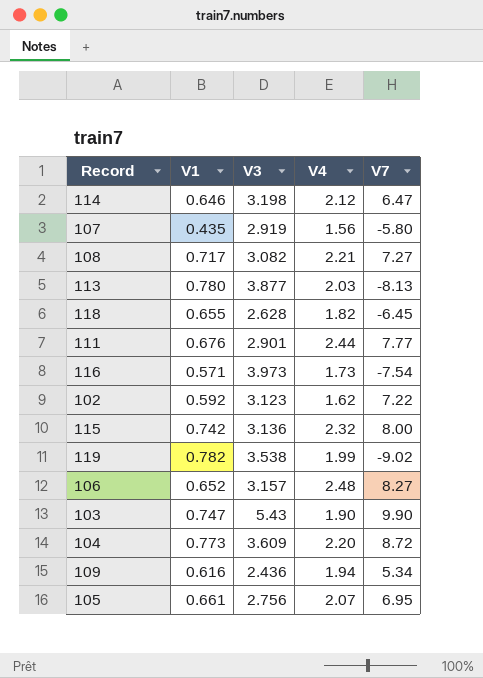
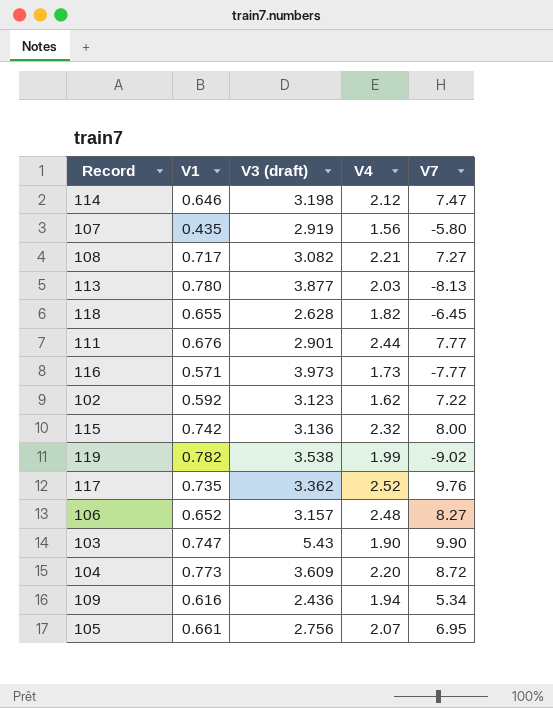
column name: V3 -> V3 (draft)
114 | V7: 6.47 -> 7.47
116 | V7: -7.54 -> -7.77
row 117: none -> 0.735 | 3.362 | 2.52 | 9.76

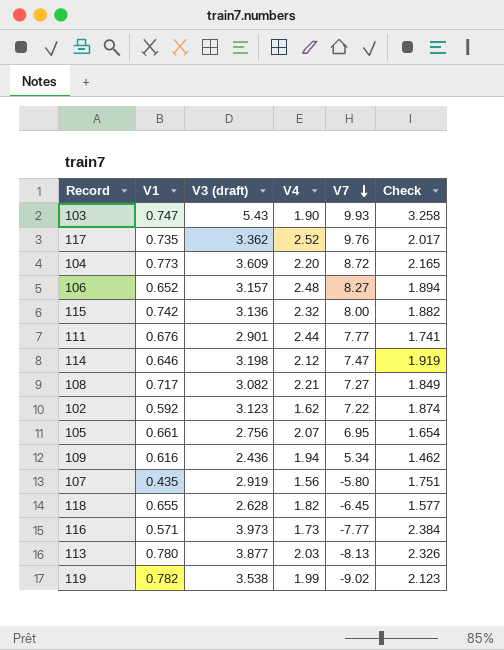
row order: none -> V7 descending
column Check | formula: none -> [V3 (draft)] * 0.6
103 | V7: 9.90 -> 9.93

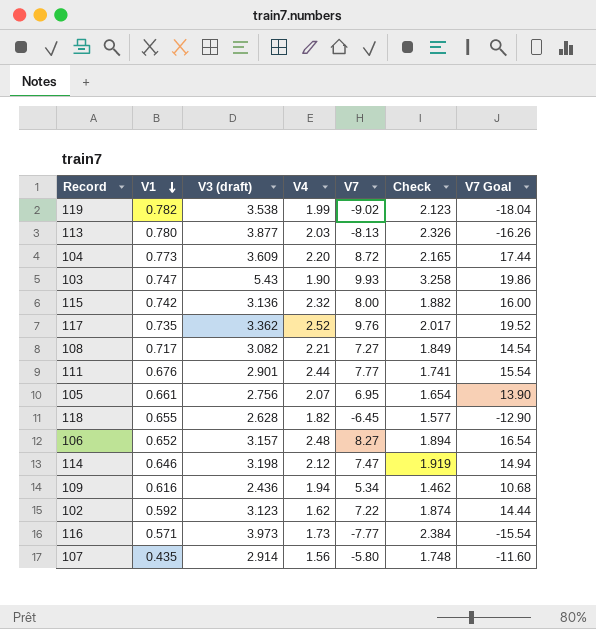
row order: V7 descending -> V1 descending
column V7 Goal | formula: none -> [V7] * 2
107 | V3 (draft): 2.919 -> 2.914
107 | Check: 1.751 -> 1.748

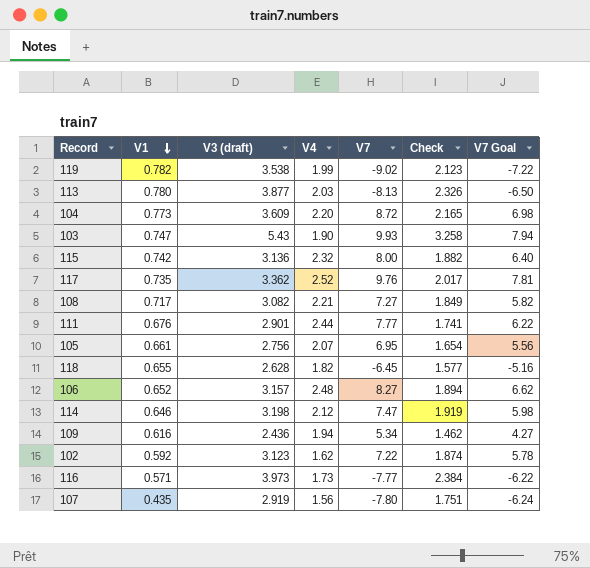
column V7 Goal | formula: [V7] * 2 -> [V7] * 0.8
107 | V3 (draft): 2.914 -> 2.919
107 | V7: -5.80 -> -7.80
107 | Check: 1.748 -> 1.751

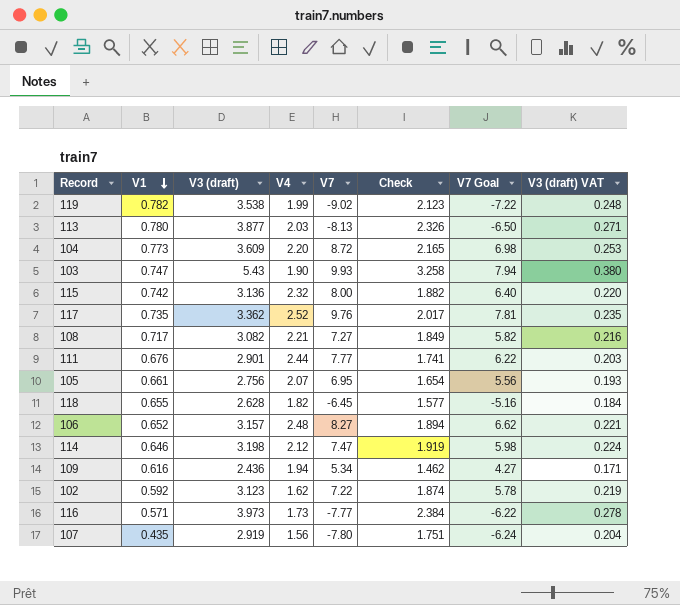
column V3 (draft) VAT | formula: none -> [V3 (draft)] * 0.07

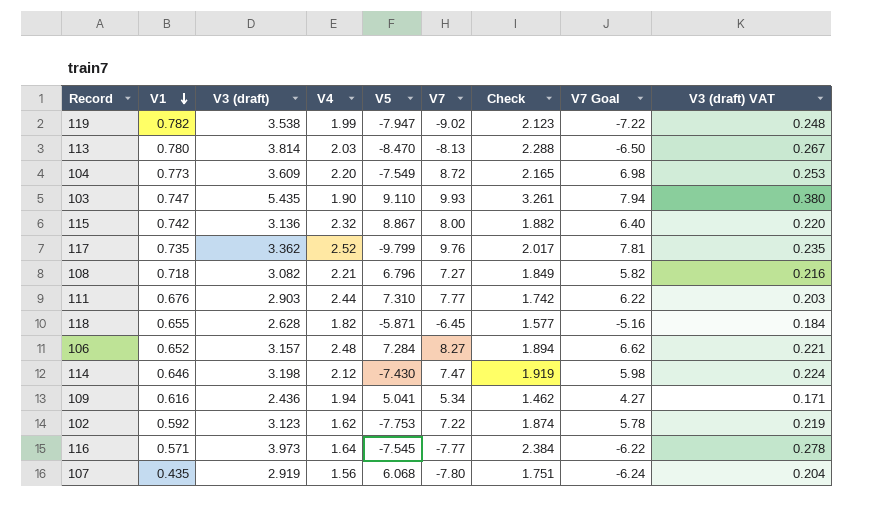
column V5 | position: none -> 5
row 105: 0.661 | 2.756 | 2.07 | 6.95 | 1.654 | 5.56 | 0.193 -> none
113 | V3 (draft): 3.877 -> 3.814
113 | Check: 2.326 -> 2.288
113 | V3 (draft) VAT: 0.271 -> 0.267
103 | V3 (draft): 5.43 -> 5.435
103 | Check: 3.258 -> 3.261
108 | V1: 0.717 -> 0.718
111 | V3 (draft): 2.901 -> 2.903
111 | Check: 1.741 -> 1.742
116 | V4: 1.73 -> 1.64

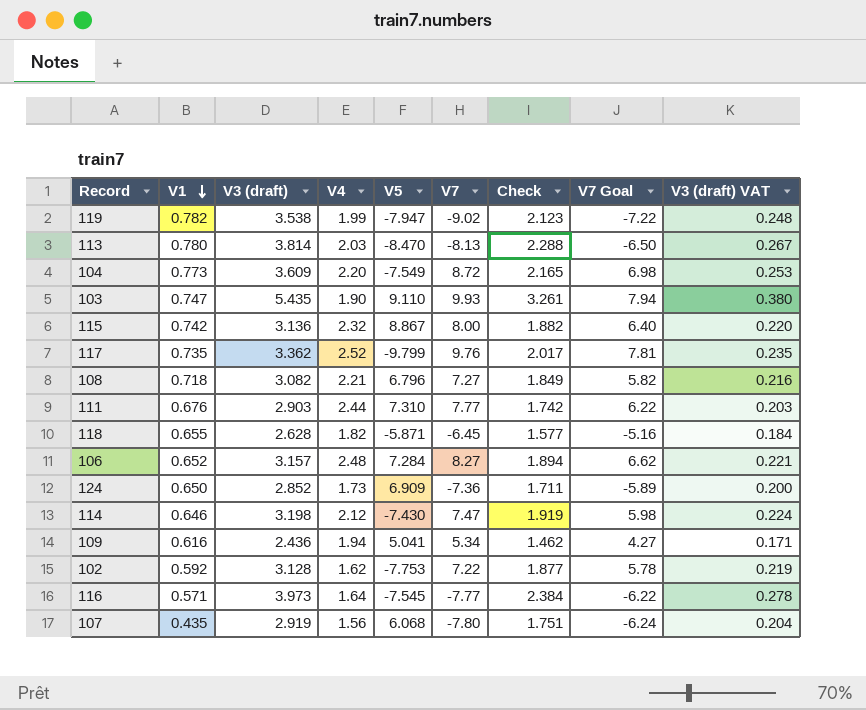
row 124: none -> 0.650 | 2.852 | 1.73 | 6.909 | -7.36 | 1.711 | -5.89 | 0.200
102 | V3 (draft): 3.123 -> 3.128
102 | Check: 1.874 -> 1.877

